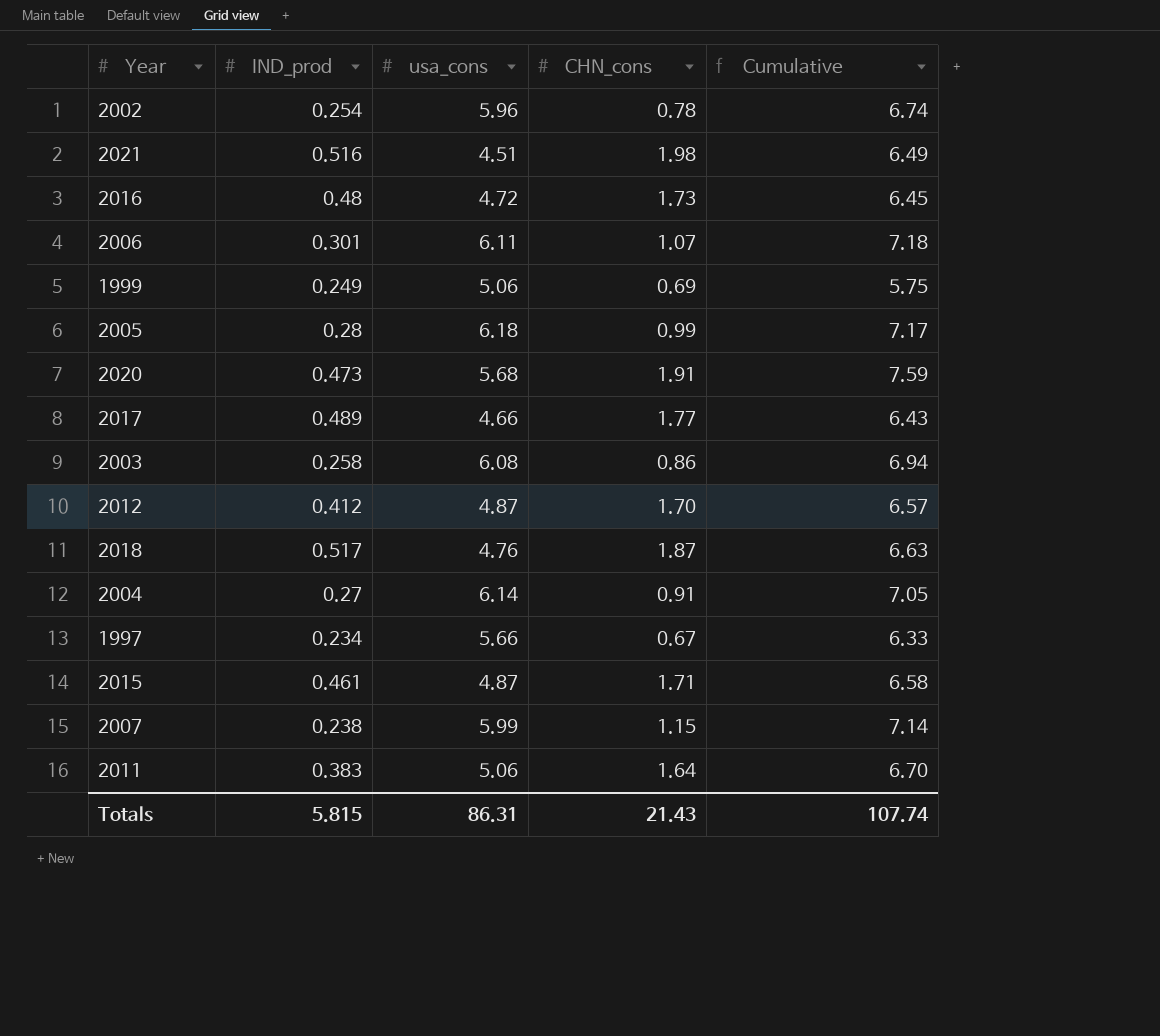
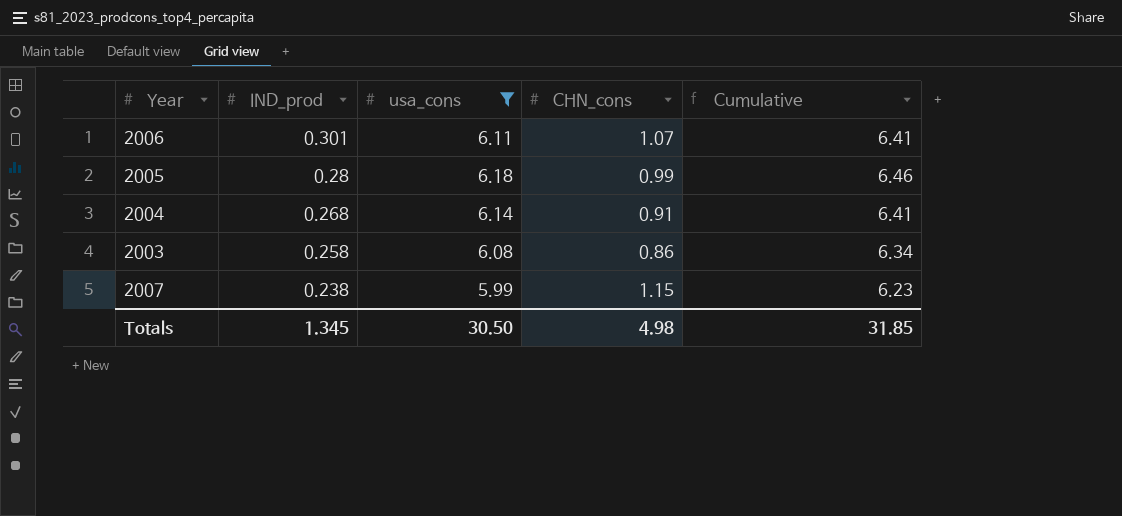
filter: none -> usa_cons >= 5.99
row order: none -> IND_prod descending
column Cumulative | formula: [usa_cons] + [CHN_cons] -> [IND_prod] + [usa_cons]
2004 | IND_prod: 0.27 -> 0.268
Totals | IND_prod: 5.815 -> 1.345
Totals | usa_cons: 86.31 -> 30.50
Totals | CHN_cons: 21.43 -> 4.98
Totals | Cumulative: 107.74 -> 31.85

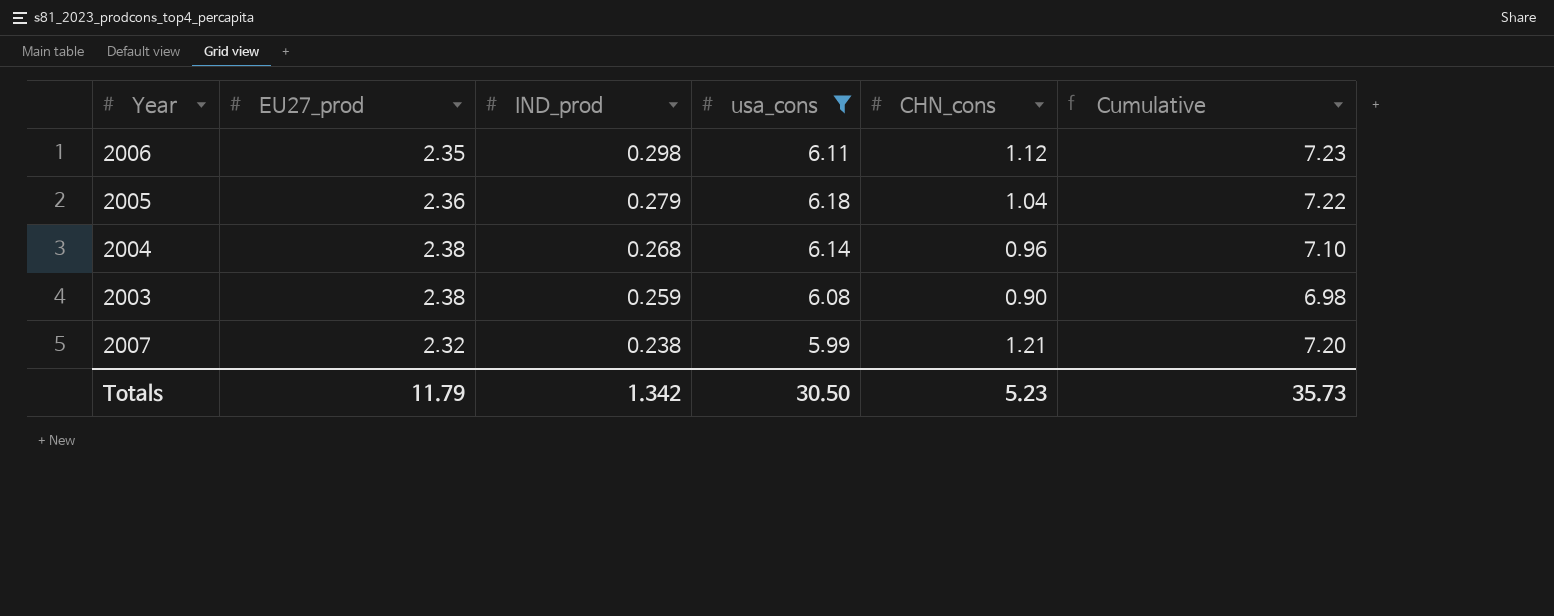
column EU27_prod | position: none -> 2
column Cumulative | formula: [IND_prod] + [usa_cons] -> [usa_cons] + [CHN_cons]
2006 | IND_prod: 0.301 -> 0.298
2006 | CHN_cons: 1.07 -> 1.12
2005 | IND_prod: 0.28 -> 0.279
2005 | CHN_cons: 0.99 -> 1.04
2004 | CHN_cons: 0.91 -> 0.96
2003 | IND_prod: 0.258 -> 0.259
2003 | CHN_cons: 0.86 -> 0.90
2007 | CHN_cons: 1.15 -> 1.21
Totals | IND_prod: 1.345 -> 1.342
Totals | CHN_cons: 4.98 -> 5.23
Totals | Cumulative: 31.85 -> 35.73

